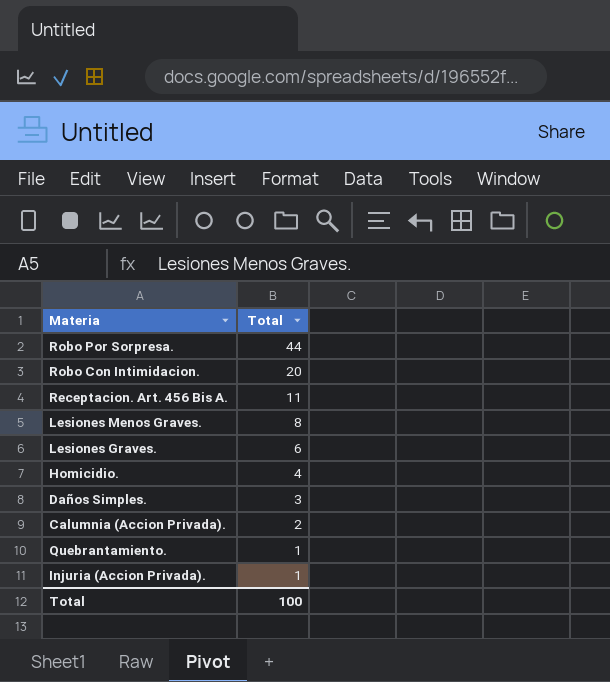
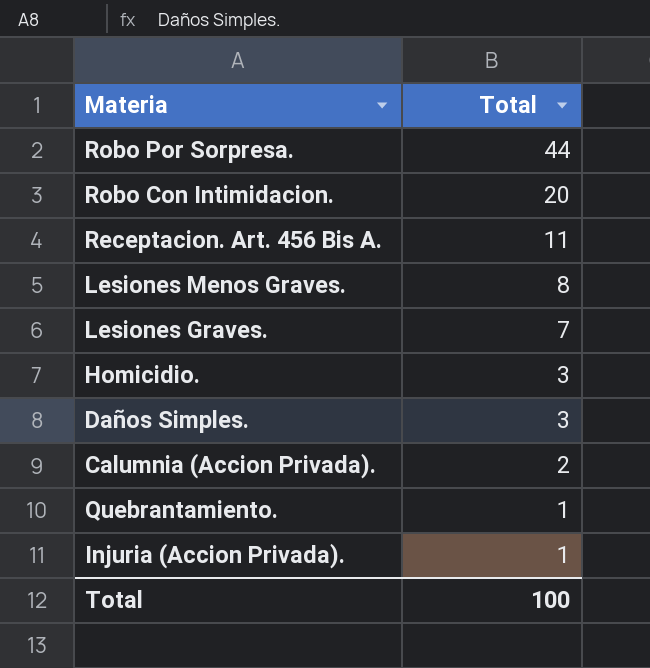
Lesiones Graves. | Total: 6 -> 7
Homicidio. | Total: 4 -> 3

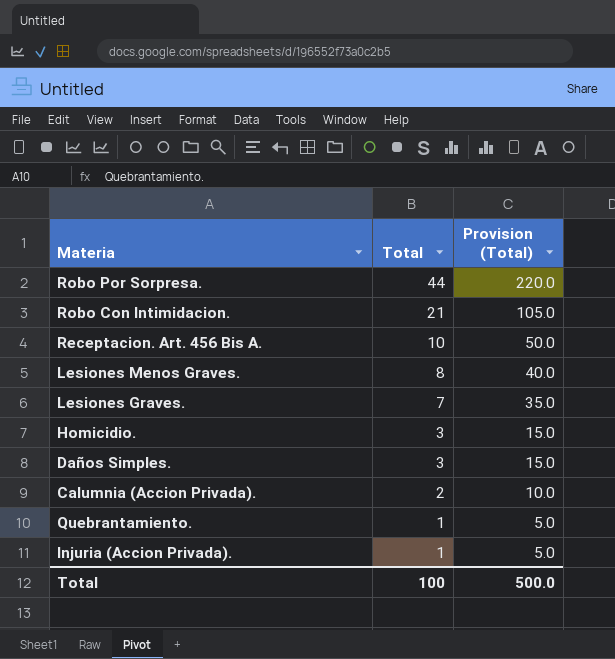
column Provision (Total) | formula: none -> [Total] * 5
Robo Con Intimidacion. | Total: 20 -> 21
Receptacion. Art. 456 Bis A. | Total: 11 -> 10

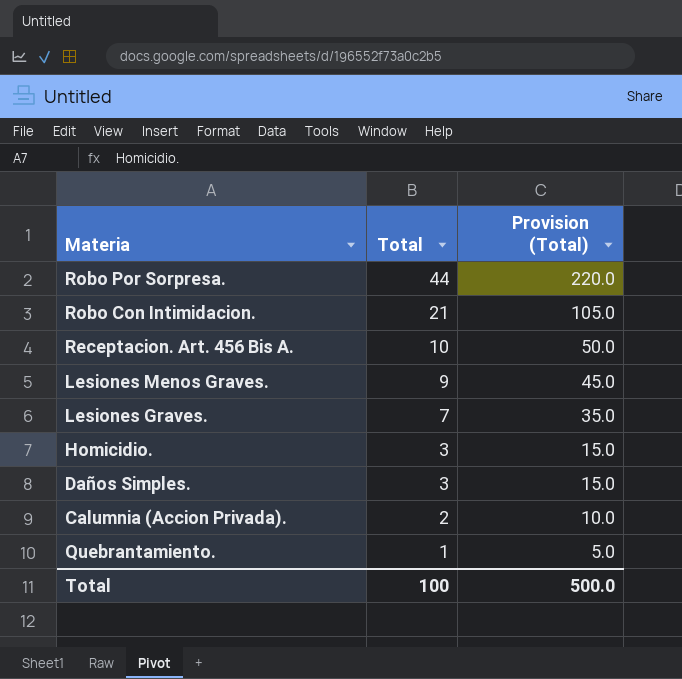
row Injuria (Accion Privada).: 1 | 5.0 -> none
Lesiones Menos Graves. | Total: 8 -> 9
Lesiones Menos Graves. | Provision (Total): 40.0 -> 45.0

